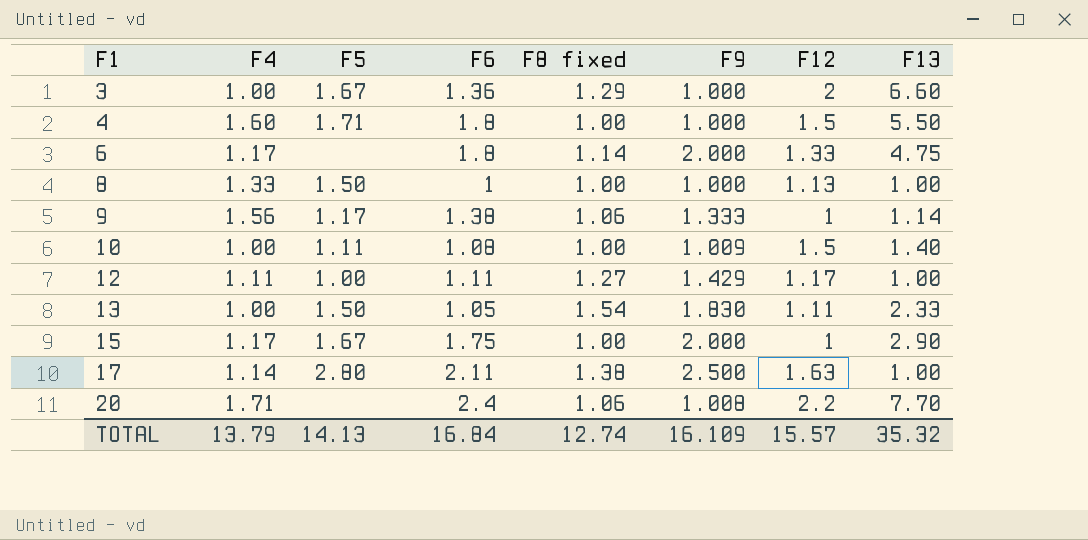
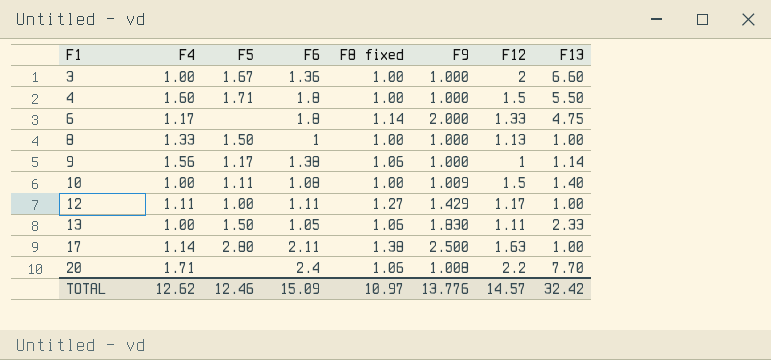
row 15: 1.17 | 1.67 | 1.75 | 1.00 | 2.000 | 1 | 2.90 -> none
3 | F8 fixed: 1.29 -> 1.00
9 | F9: 1.333 -> 1.000
13 | F8 fixed: 1.54 -> 1.06
TOTAL | F4: 13.79 -> 12.62
TOTAL | F5: 14.13 -> 12.46
TOTAL | F6: 16.84 -> 15.09
TOTAL | F8 fixed: 12.74 -> 10.97
TOTAL | F9: 16.109 -> 13.776
TOTAL | F12: 15.57 -> 14.57
TOTAL | F13: 35.32 -> 32.42

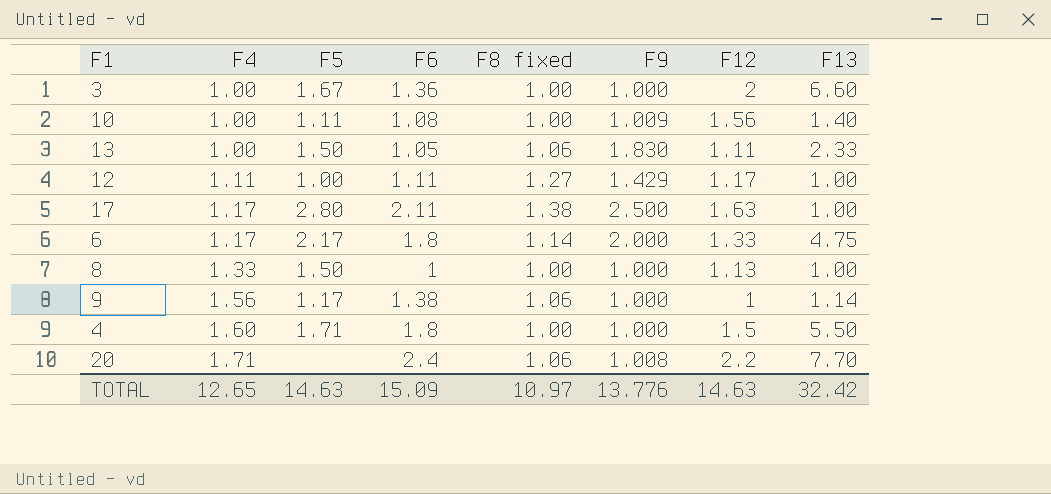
row order: F1 ascending -> F4 ascending
10 | F12: 1.5 -> 1.56
17 | F4: 1.14 -> 1.17
6 | F5: none -> 2.17
TOTAL | F4: 12.62 -> 12.65
TOTAL | F5: 12.46 -> 14.63
TOTAL | F12: 14.57 -> 14.63

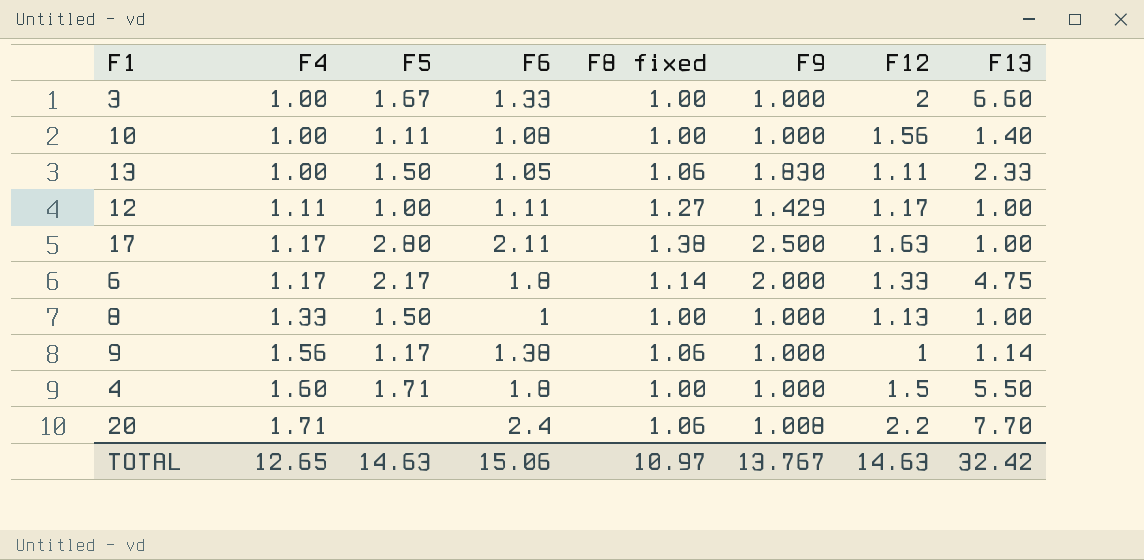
3 | F6: 1.36 -> 1.33
10 | F9: 1.009 -> 1.000
TOTAL | F6: 15.09 -> 15.06
TOTAL | F9: 13.776 -> 13.767

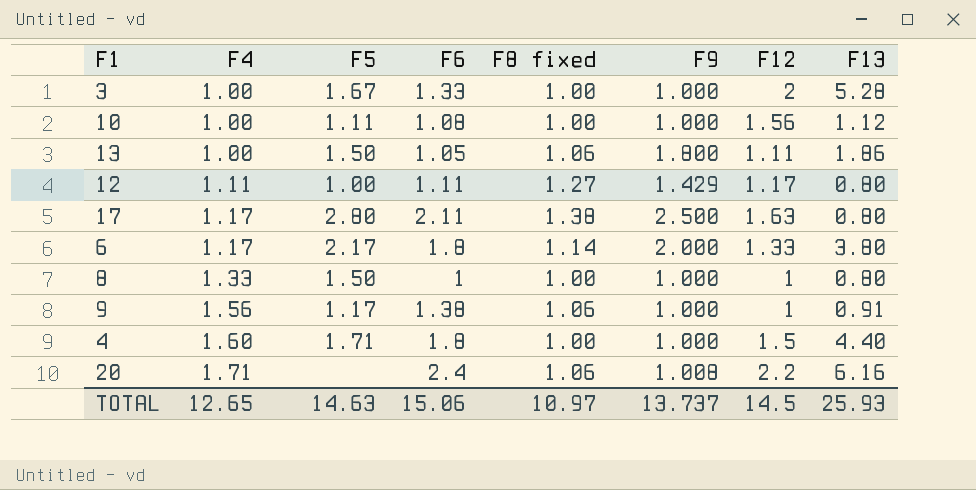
3 | F13: 6.60 -> 5.28
10 | F13: 1.40 -> 1.12
13 | F9: 1.830 -> 1.800
13 | F13: 2.33 -> 1.86
12 | F13: 1.00 -> 0.80
17 | F13: 1.00 -> 0.80
6 | F13: 4.75 -> 3.80
8 | F12: 1.13 -> 1
8 | F13: 1.00 -> 0.80
9 | F13: 1.14 -> 0.91
4 | F13: 5.50 -> 4.40
20 | F13: 7.70 -> 6.16
TOTAL | F9: 13.767 -> 13.737
TOTAL | F12: 14.63 -> 14.5
TOTAL | F13: 32.42 -> 25.93

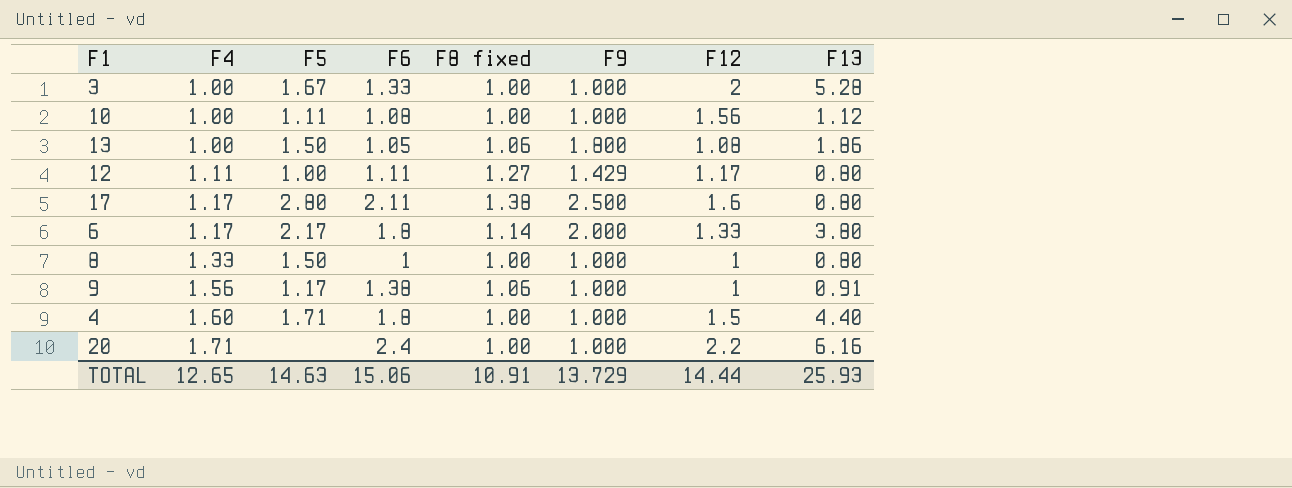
13 | F12: 1.11 -> 1.08
17 | F12: 1.63 -> 1.6
20 | F8 fixed: 1.06 -> 1.00
20 | F9: 1.008 -> 1.000
TOTAL | F8 fixed: 10.97 -> 10.91
TOTAL | F9: 13.737 -> 13.729
TOTAL | F12: 14.5 -> 14.44

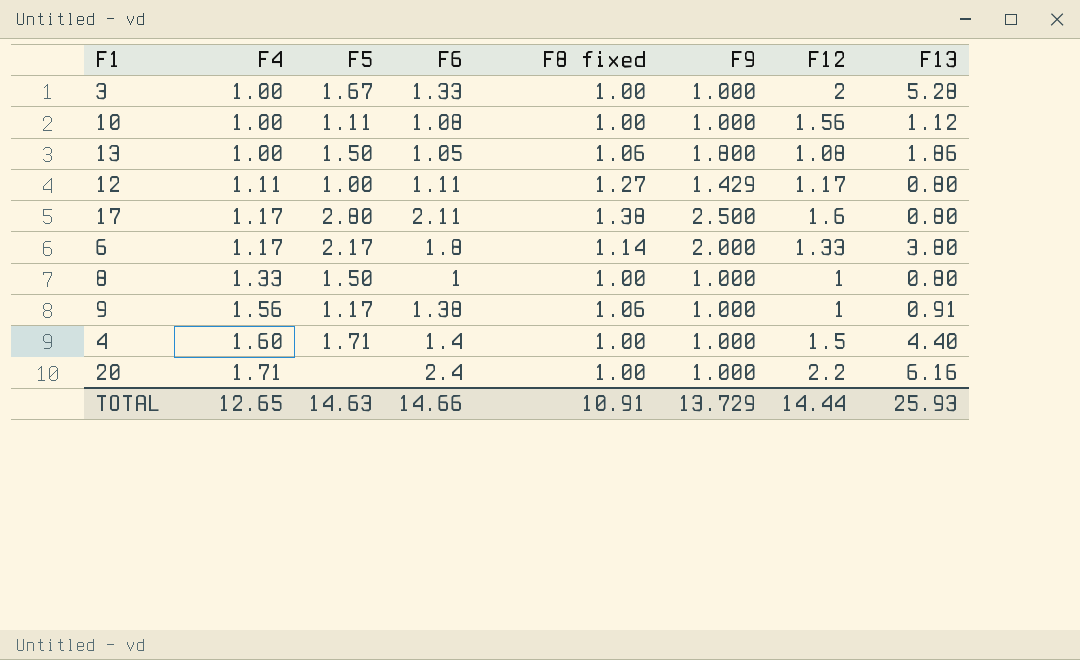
4 | F6: 1.8 -> 1.4
TOTAL | F6: 15.06 -> 14.66

